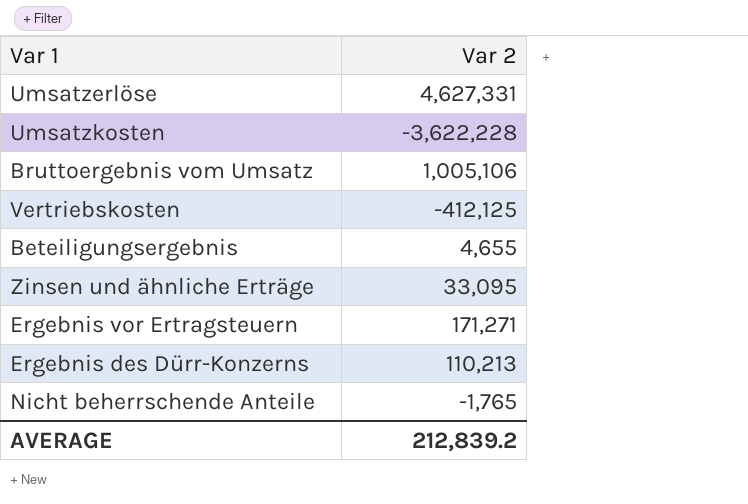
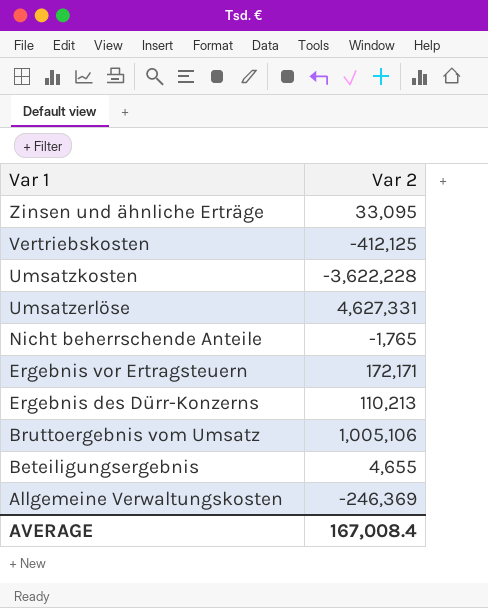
row order: none -> Var 1 descending
Ergebnis vor Ertragsteuern | Var 2: 171,271 -> 172,171
row Allgemeine Verwaltungskosten: none -> -246,369
AVERAGE | Var 2: 212,839.2 -> 167,008.4

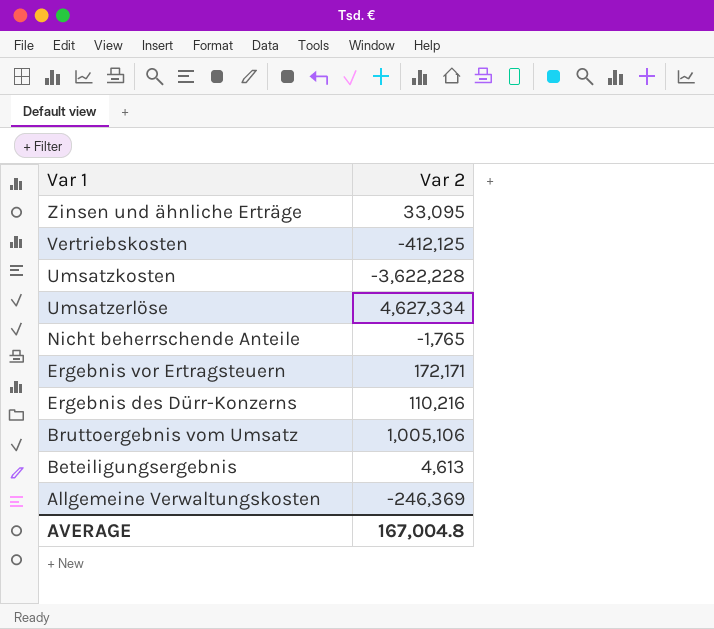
Umsatzerlöse | Var 2: 4,627,331 -> 4,627,334
Ergebnis des Dürr-Konzerns | Var 2: 110,213 -> 110,216
Beteiligungsergebnis | Var 2: 4,655 -> 4,613
AVERAGE | Var 2: 167,008.4 -> 167,004.8

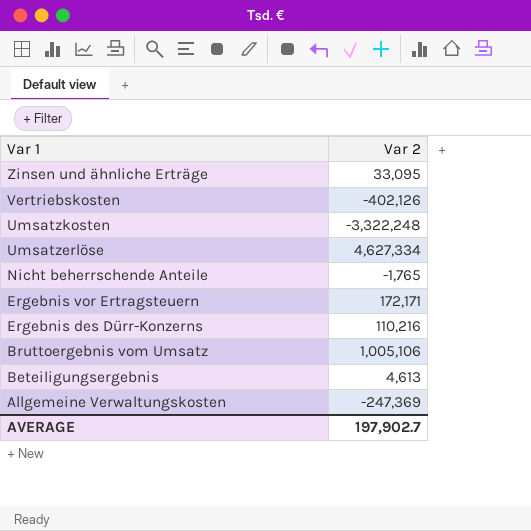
Vertriebskosten | Var 2: -412,125 -> -402,126
Umsatzkosten | Var 2: -3,622,228 -> -3,322,248
Allgemeine Verwaltungskosten | Var 2: -246,369 -> -247,369
AVERAGE | Var 2: 167,004.8 -> 197,902.7

